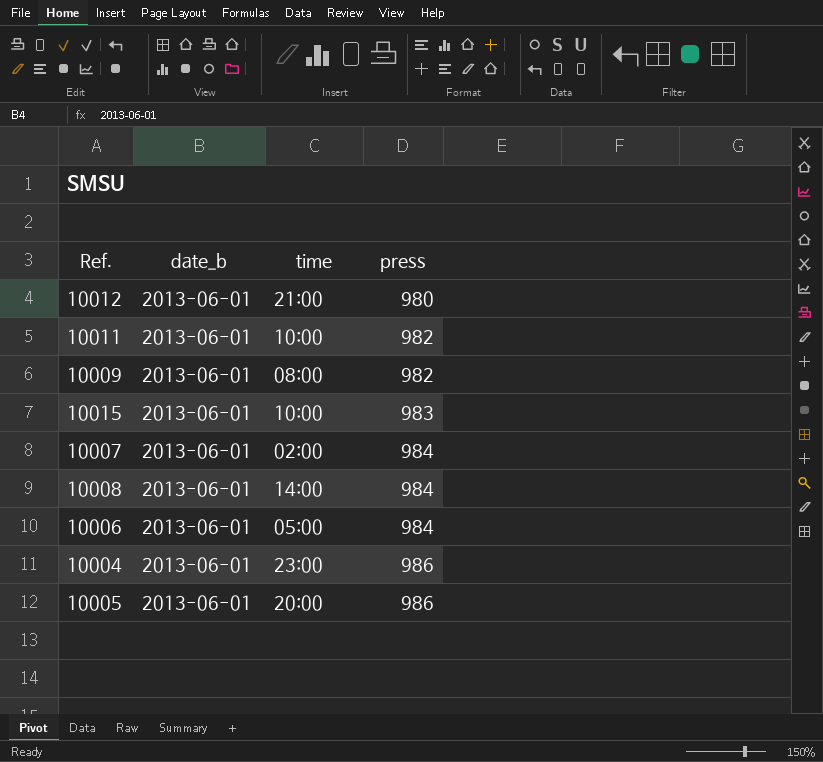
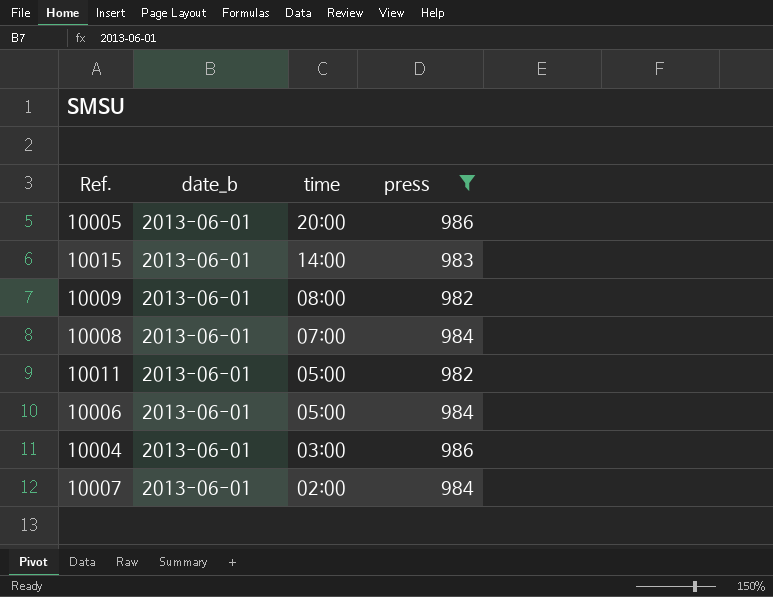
filter: none -> press != 980
row order: press ascending -> time descending
10015 | time: 10:00 -> 14:00
10008 | time: 14:00 -> 07:00
10011 | time: 10:00 -> 05:00
10004 | time: 23:00 -> 03:00

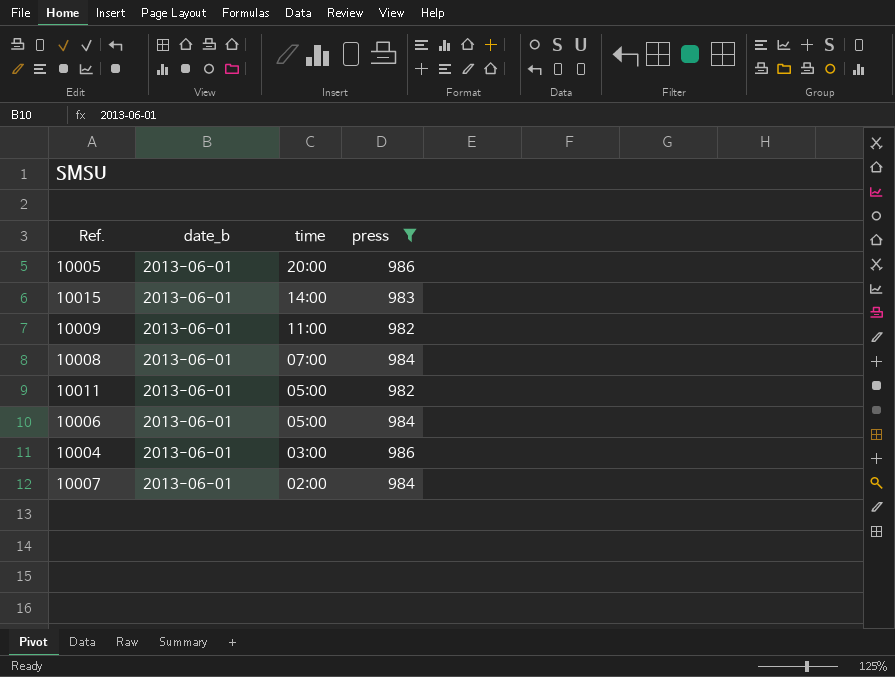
10009 | time: 08:00 -> 11:00

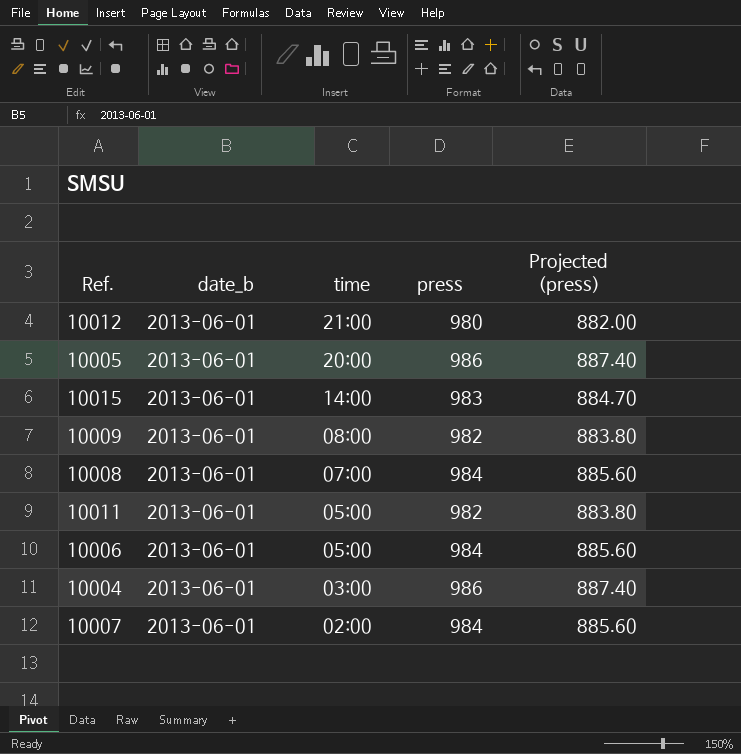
filter: press != 980 -> none
column Projected (press) | formula: none -> [press] * 0.9
10009 | time: 11:00 -> 08:00

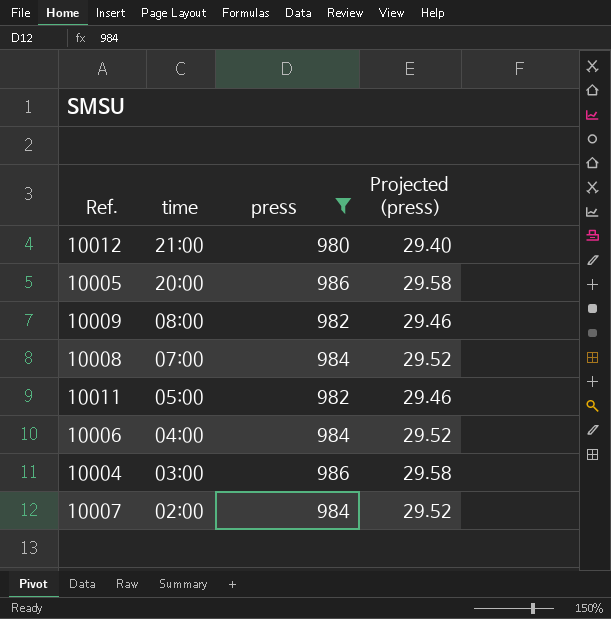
filter: none -> press != 983
column date_b | position: 2 -> none
column Projected (press) | formula: [press] * 0.9 -> [press] * 0.03
10006 | time: 05:00 -> 04:00

